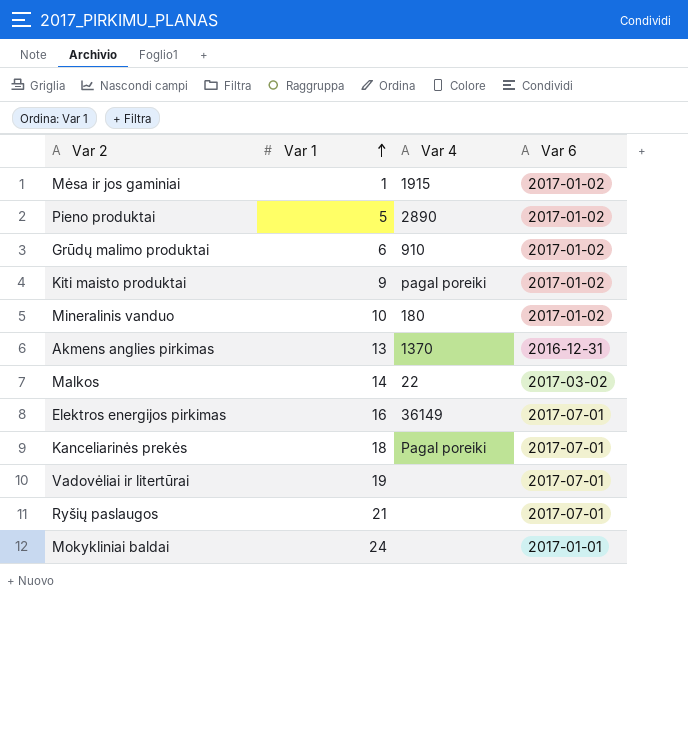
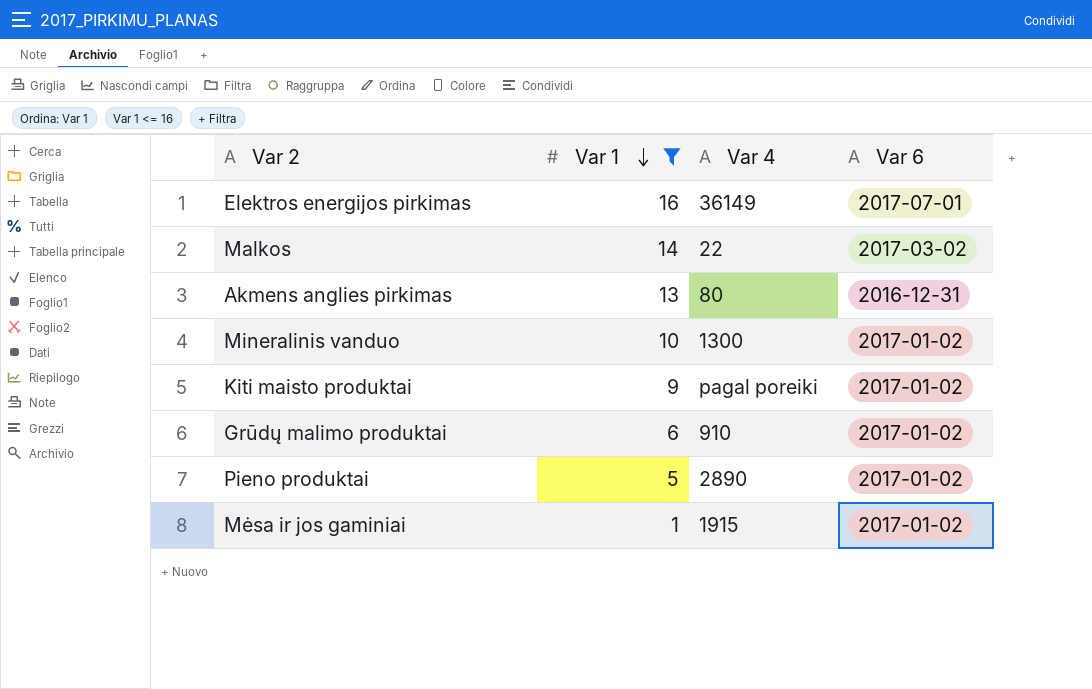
filter: none -> Var 1 <= 16
row order: Var 1 ascending -> Var 1 descending
Akmens anglies pirkimas | Var 4: 1370 -> 80
Mineralinis vanduo | Var 4: 180 -> 1300

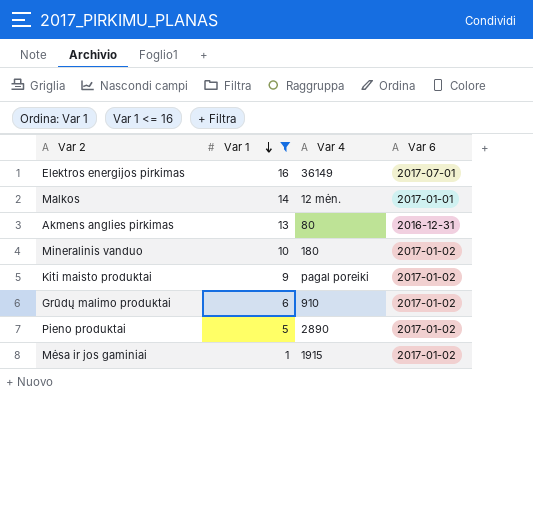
Malkos | Var 4: 22 -> 12 mėn.
Malkos | Var 6: 2017-03-02 -> 2017-01-01
Mineralinis vanduo | Var 4: 1300 -> 180

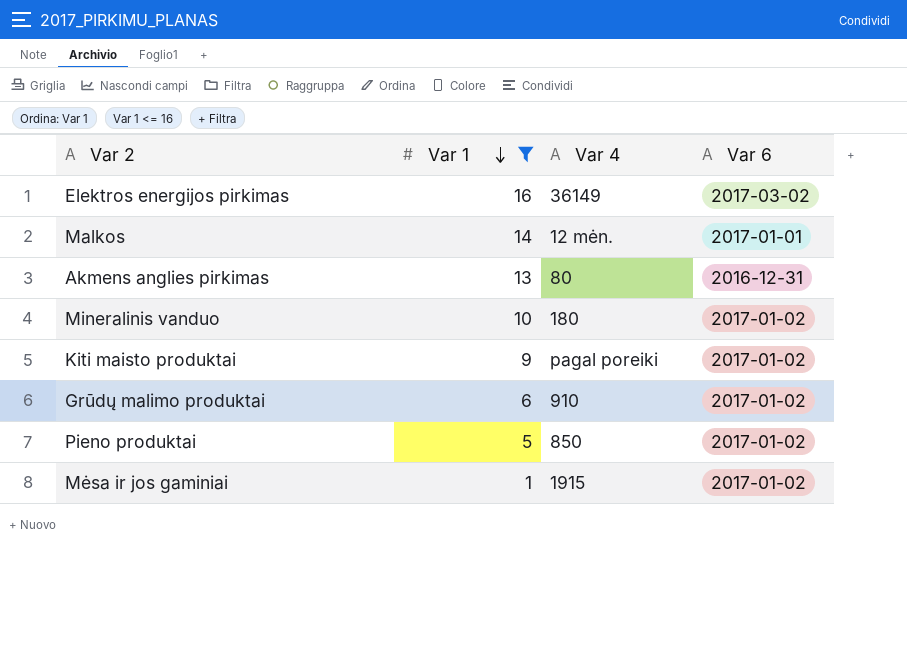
Elektros energijos pirkimas | Var 6: 2017-07-01 -> 2017-03-02
Pieno produktai | Var 4: 2890 -> 850

